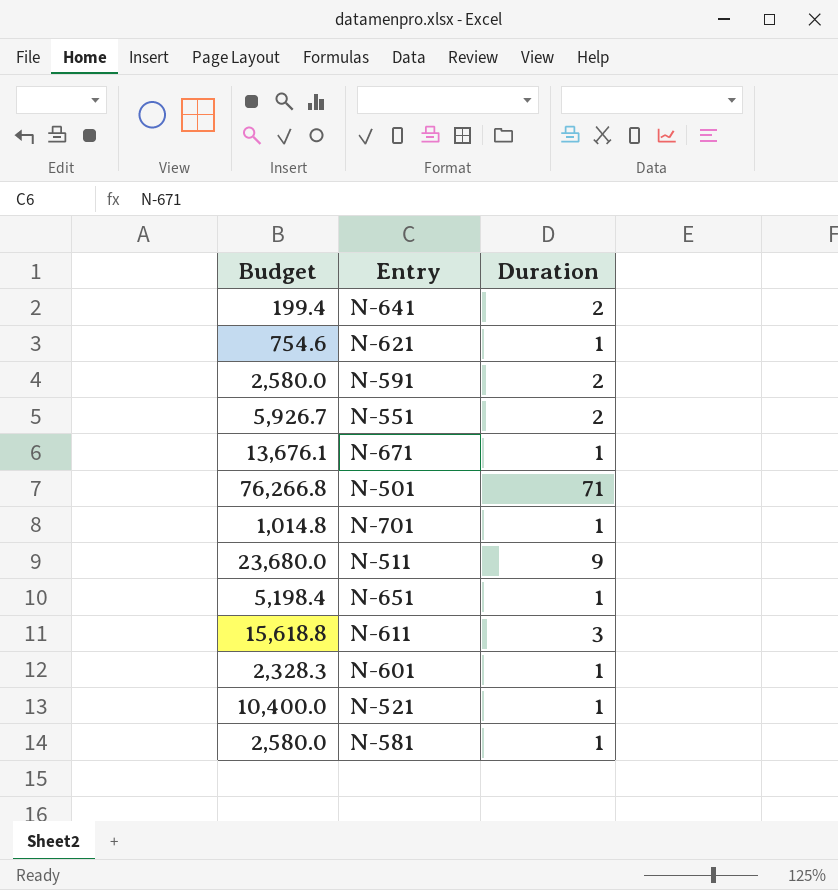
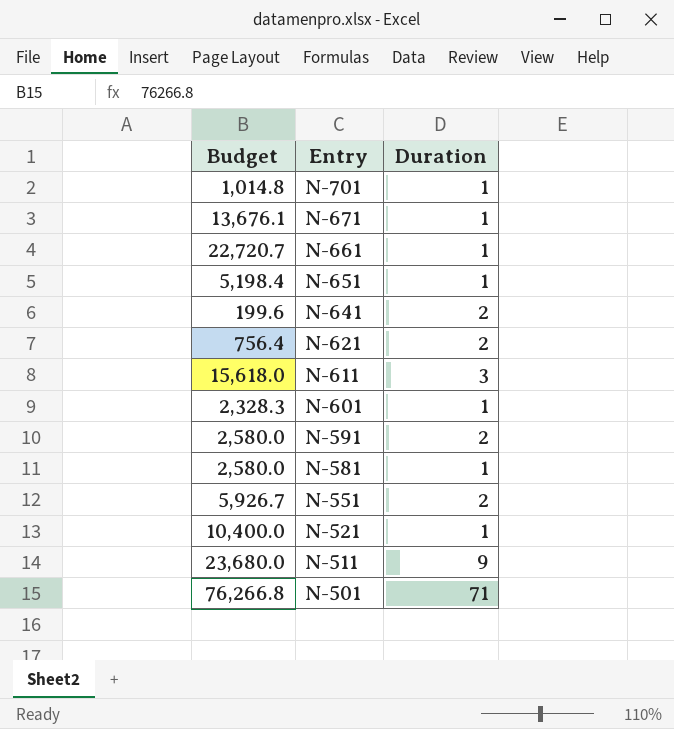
row order: none -> Entry descending
row N-661: none -> 22,720.7 | 1
N-641 | Budget: 199.4 -> 199.6
N-621 | Budget: 754.6 -> 756.4
N-621 | Duration: 1 -> 2
N-611 | Budget: 15,618.8 -> 15,618.0

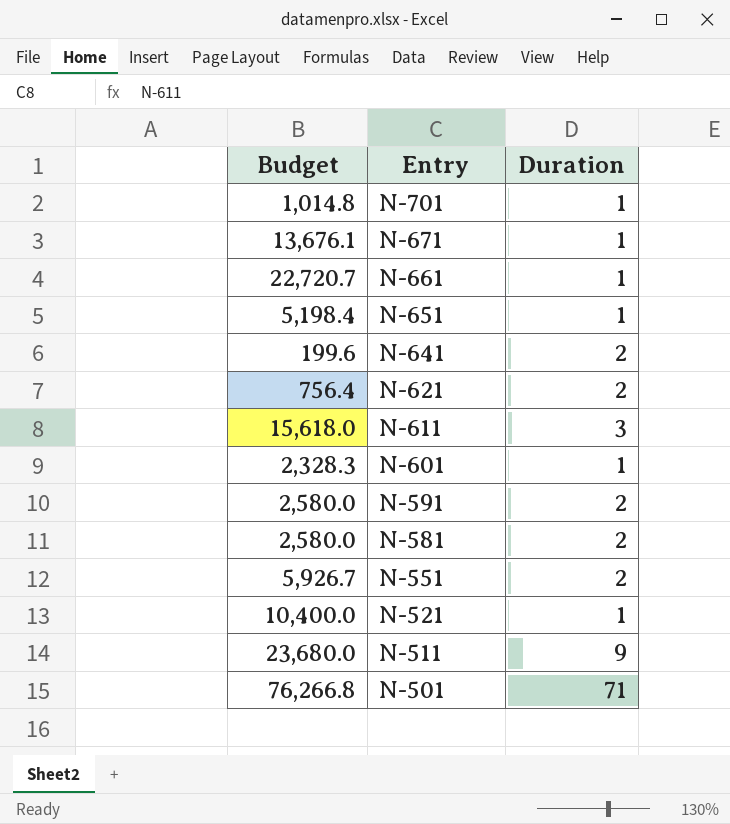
N-581 | Duration: 1 -> 2

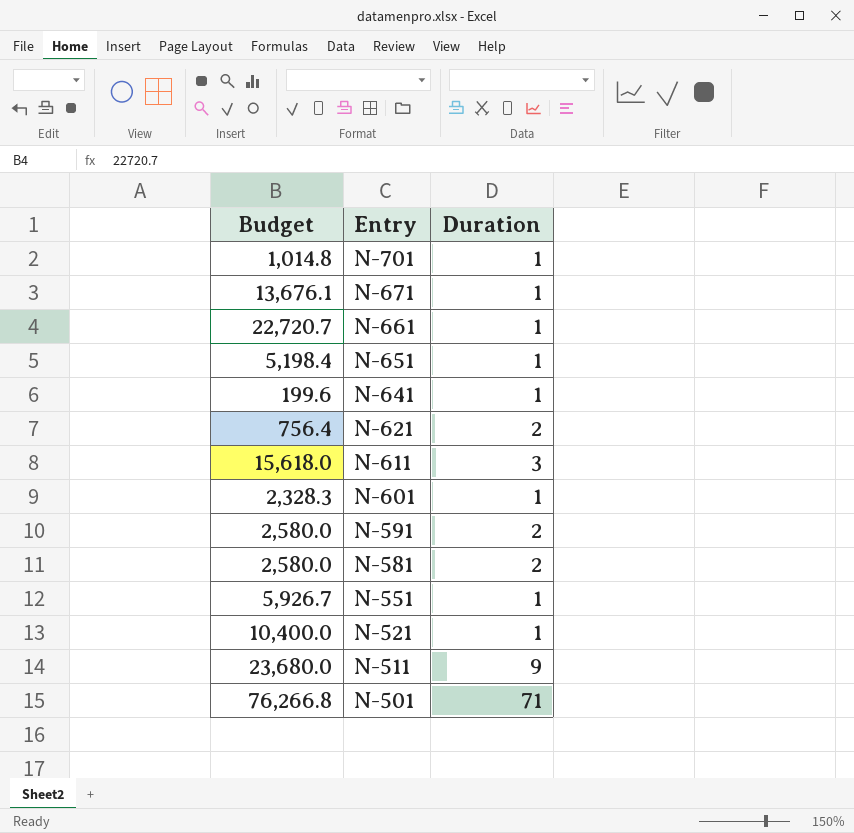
N-641 | Duration: 2 -> 1
N-551 | Duration: 2 -> 1

